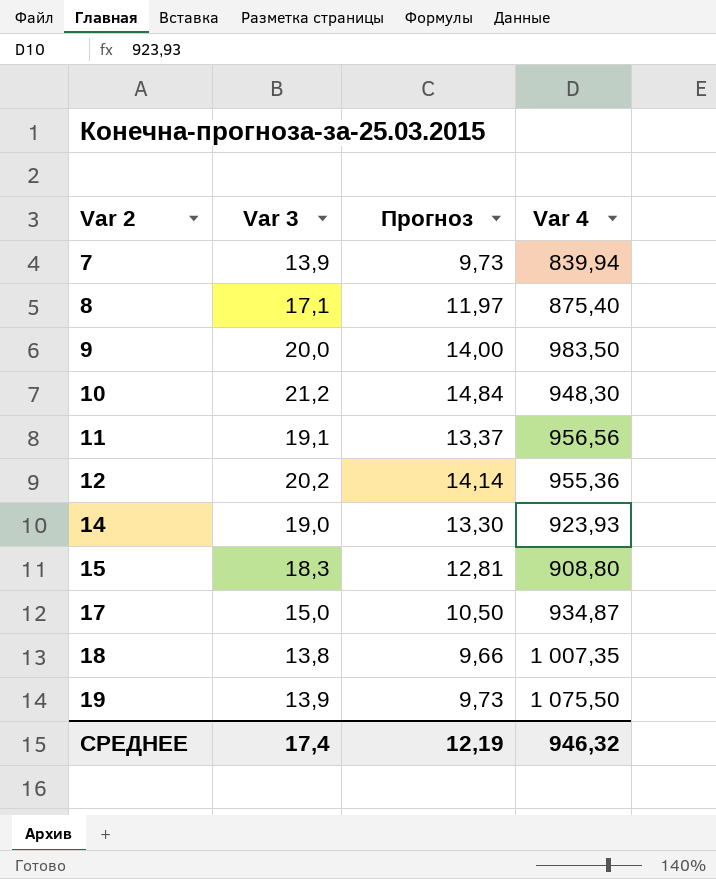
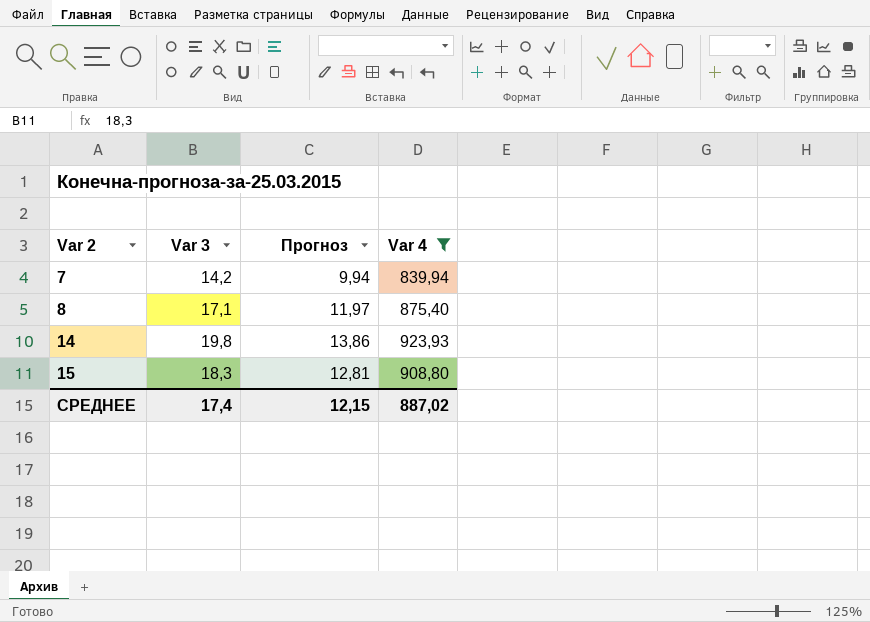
filter: none -> Var 4 <= 923,93
7 | Var 3: 13,9 -> 14,2
7 | Прогноз: 9,73 -> 9,94
14 | Var 3: 19,0 -> 19,8
14 | Прогноз: 13,30 -> 13,86
СРЕДНЕЕ | Прогноз: 12,19 -> 12,15
СРЕДНЕЕ | Var 4: 946,32 -> 887,02

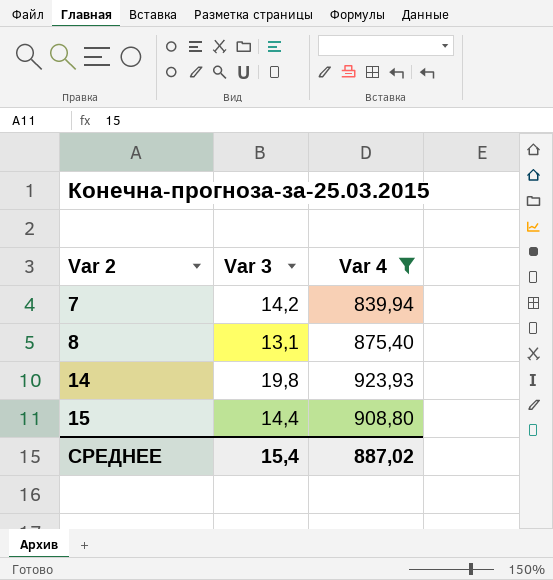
column Прогноз | formula: [Var 3] * 0,7 -> none
8 | Var 3: 17,1 -> 13,1
15 | Var 3: 18,3 -> 14,4
СРЕДНЕЕ | Var 3: 17,4 -> 15,4

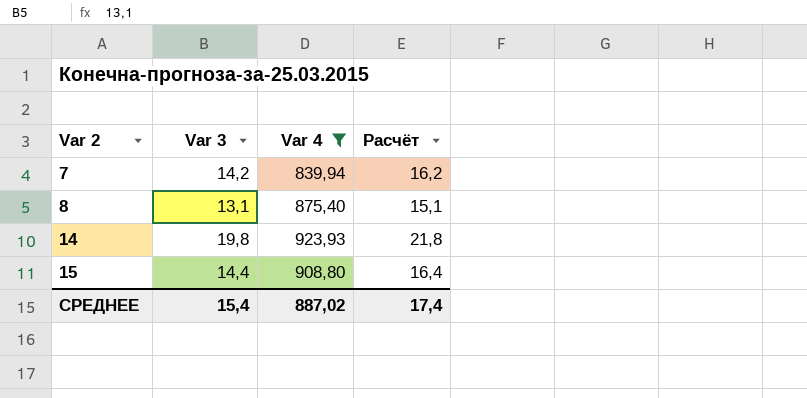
column Расчёт | formula: none -> [Var 3] + 2

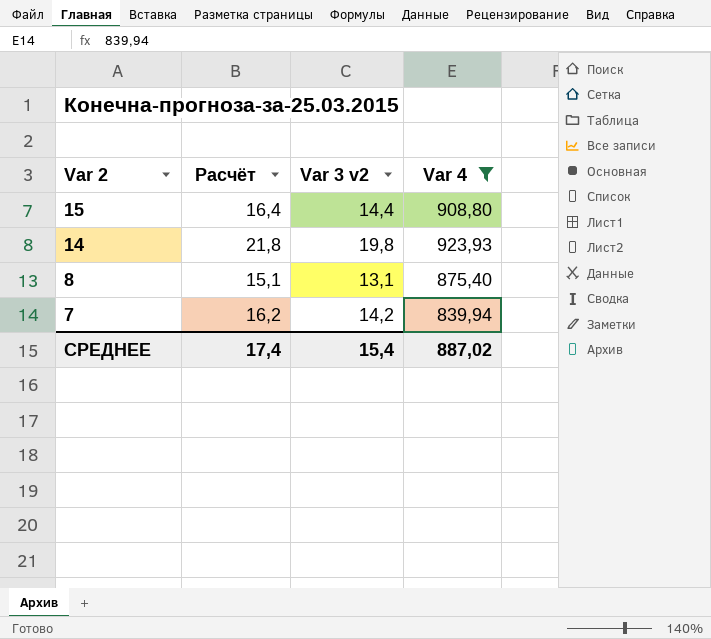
row order: Var 2 ascending -> Var 2 descending
column Расчёт | position: 4 -> 2
column name: Var 3 -> Var 3 v2

